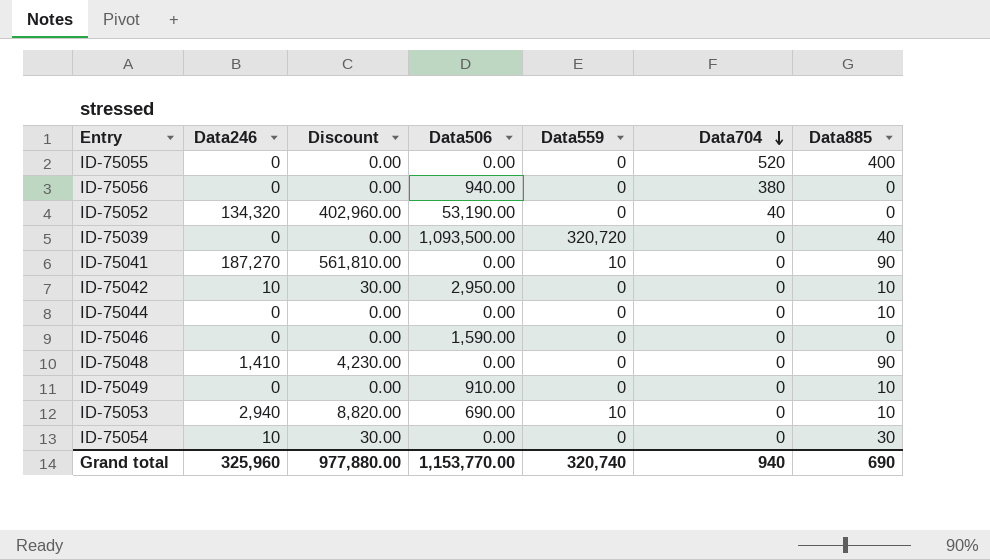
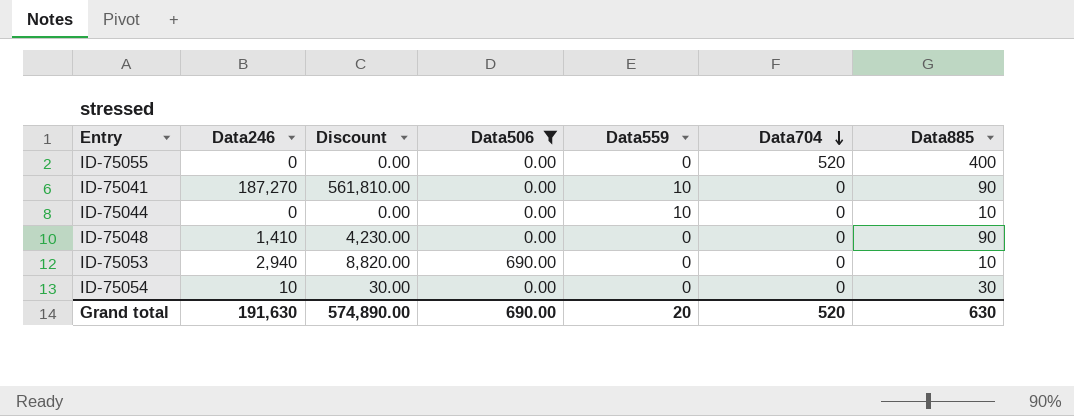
filter: none -> Data506 <= 690.00
ID-75044 | Data559: 0 -> 10
ID-75053 | Data559: 10 -> 0
Grand total | Data246: 325,960 -> 191,630
Grand total | Discount: 977,880.00 -> 574,890.00
Grand total | Data506: 1,153,770.00 -> 690.00
Grand total | Data559: 320,740 -> 20
Grand total | Data704: 940 -> 520
Grand total | Data885: 690 -> 630

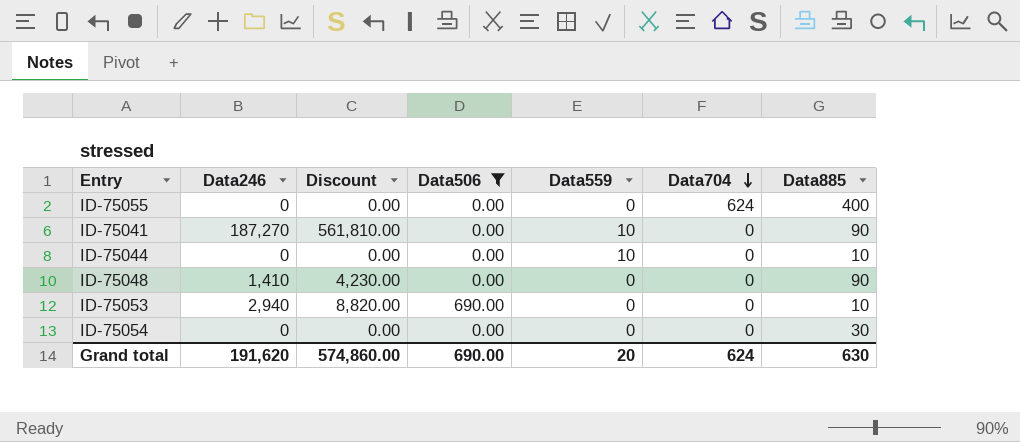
ID-75055 | Data704: 520 -> 624
ID-75054 | Data246: 10 -> 0
ID-75054 | Discount: 30.00 -> 0.00
Grand total | Data246: 191,630 -> 191,620
Grand total | Discount: 574,890.00 -> 574,860.00
Grand total | Data704: 520 -> 624

